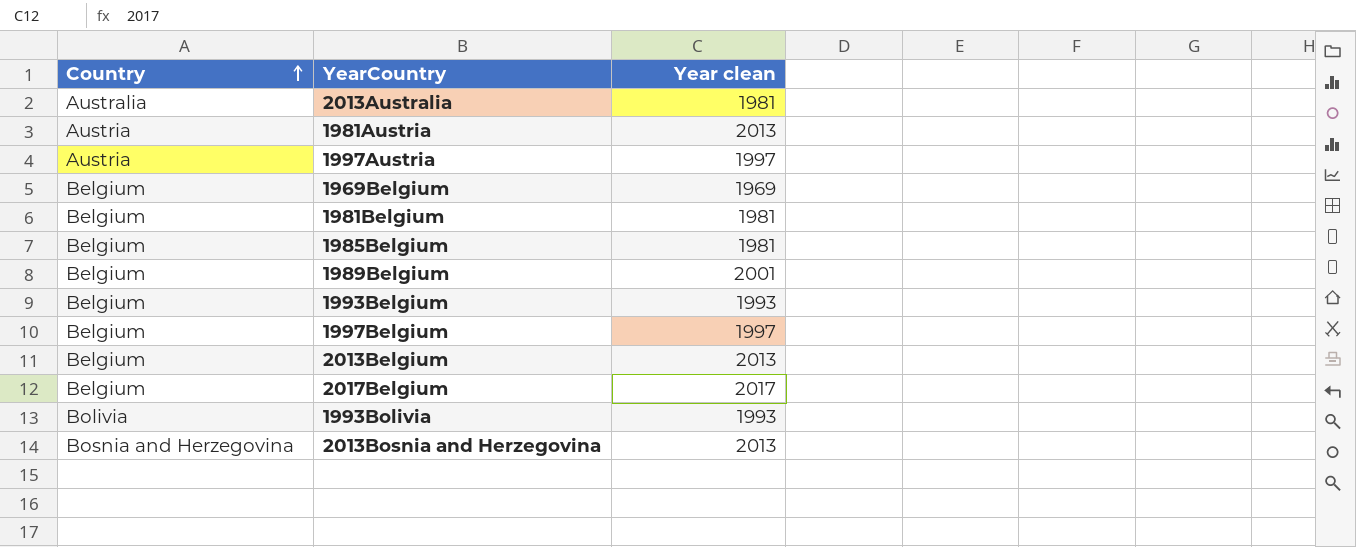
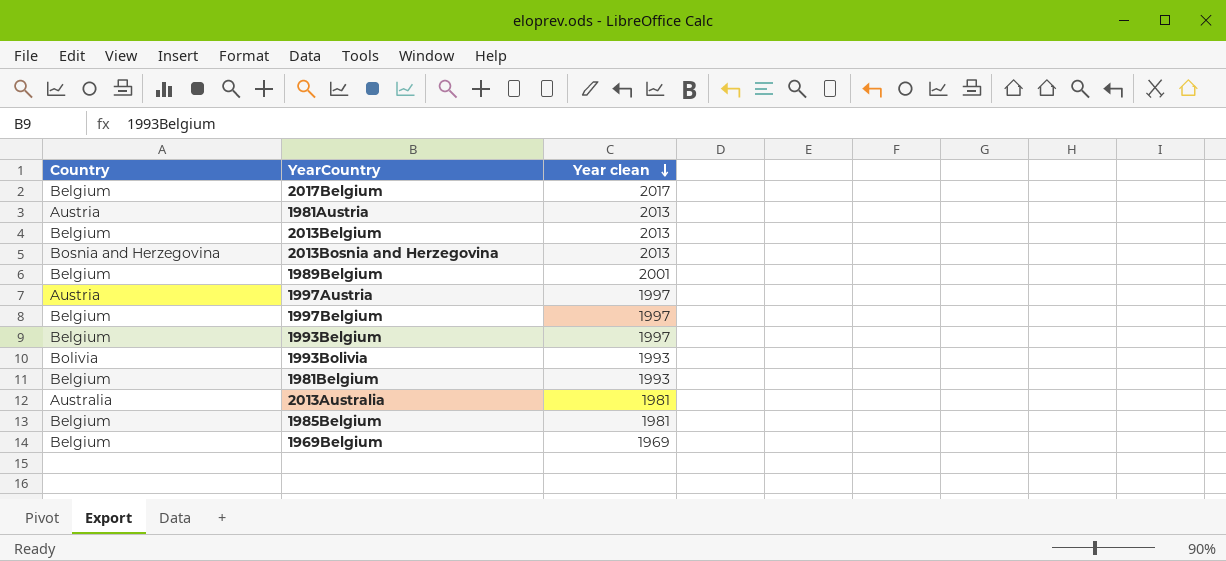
row order: Country ascending -> Year clean descending
1993Belgium | Year clean: 1993 -> 1997
1981Belgium | Year clean: 1981 -> 1993

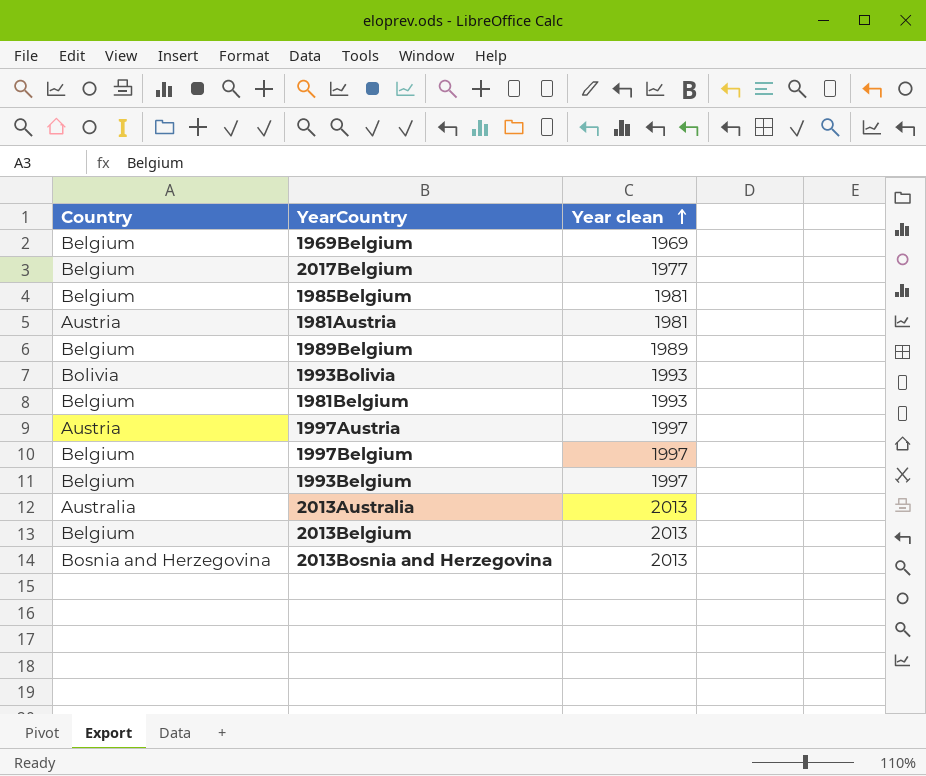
row order: Year clean descending -> Year clean ascending
2017Belgium | Year clean: 2017 -> 1977
1981Austria | Year clean: 2013 -> 1981
1989Belgium | Year clean: 2001 -> 1989
2013Australia | Year clean: 1981 -> 2013

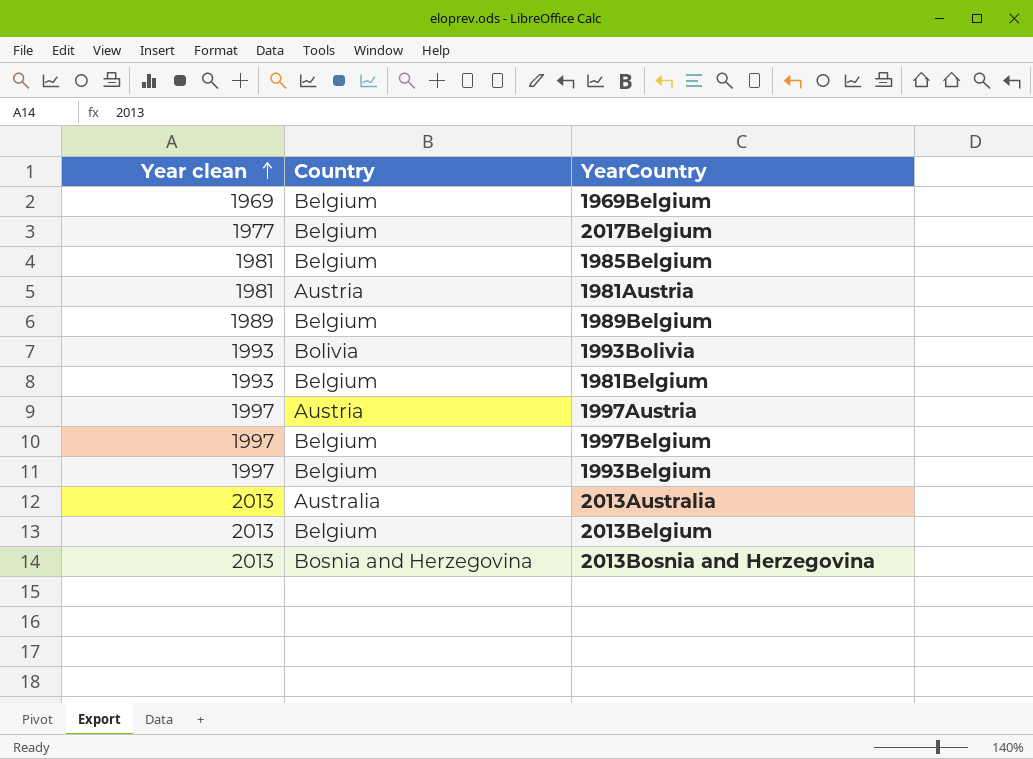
column Year clean | position: 3 -> 1

